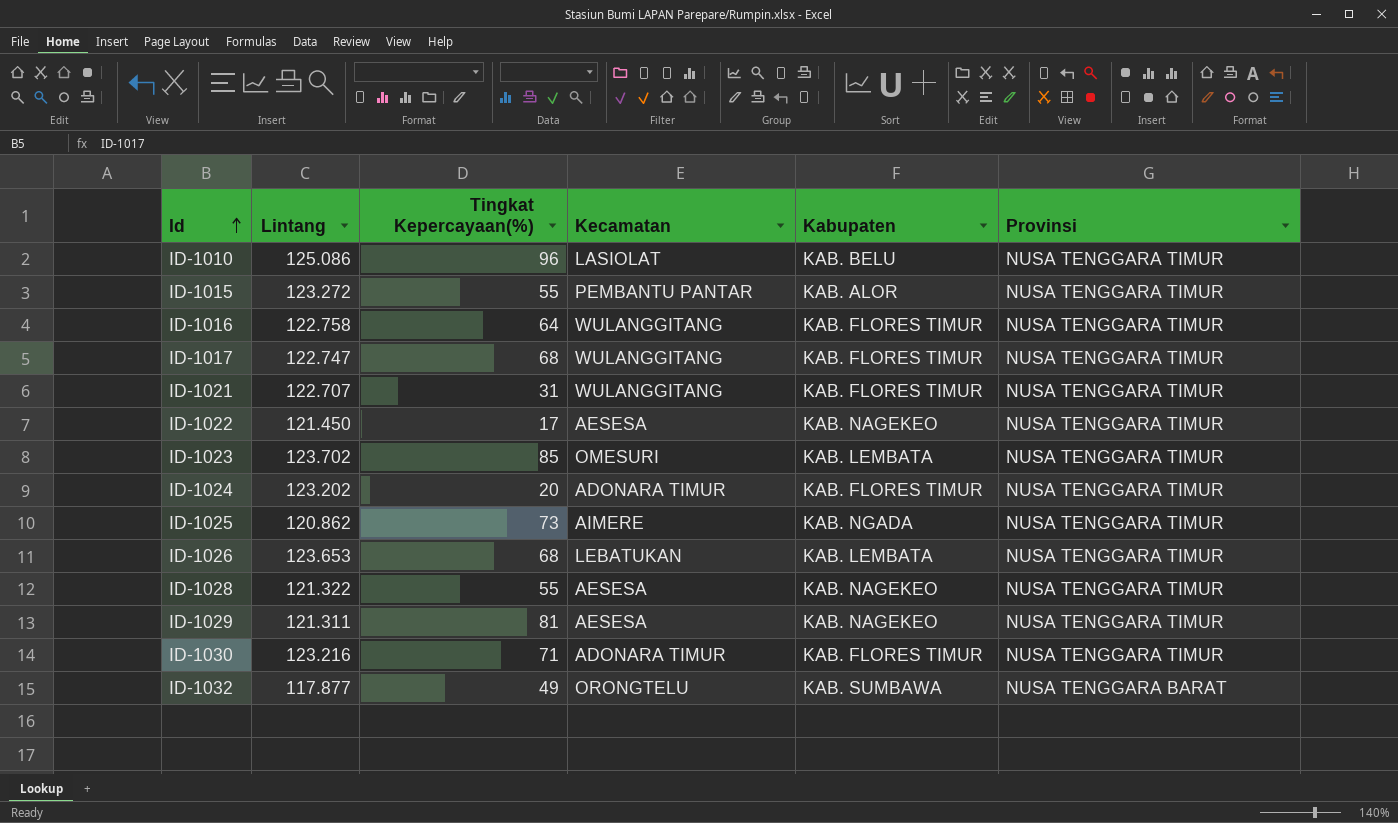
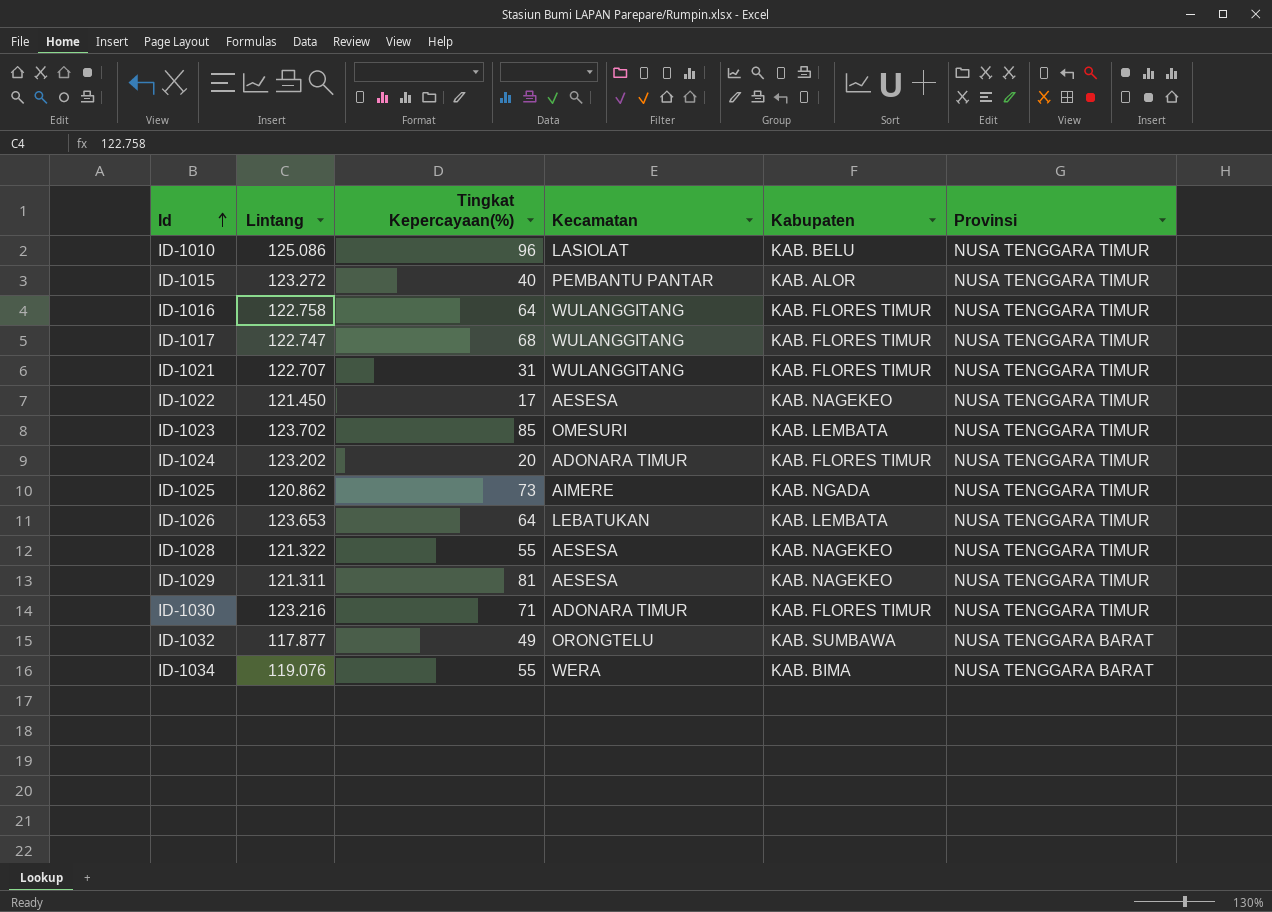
ID-1015 | Tingkat Kepercayaan(%): 55 -> 40
ID-1026 | Tingkat Kepercayaan(%): 68 -> 64
row ID-1034: none -> 119.076 | 55 | WERA | KAB. BIMA | NUSA TENGGARA BARAT

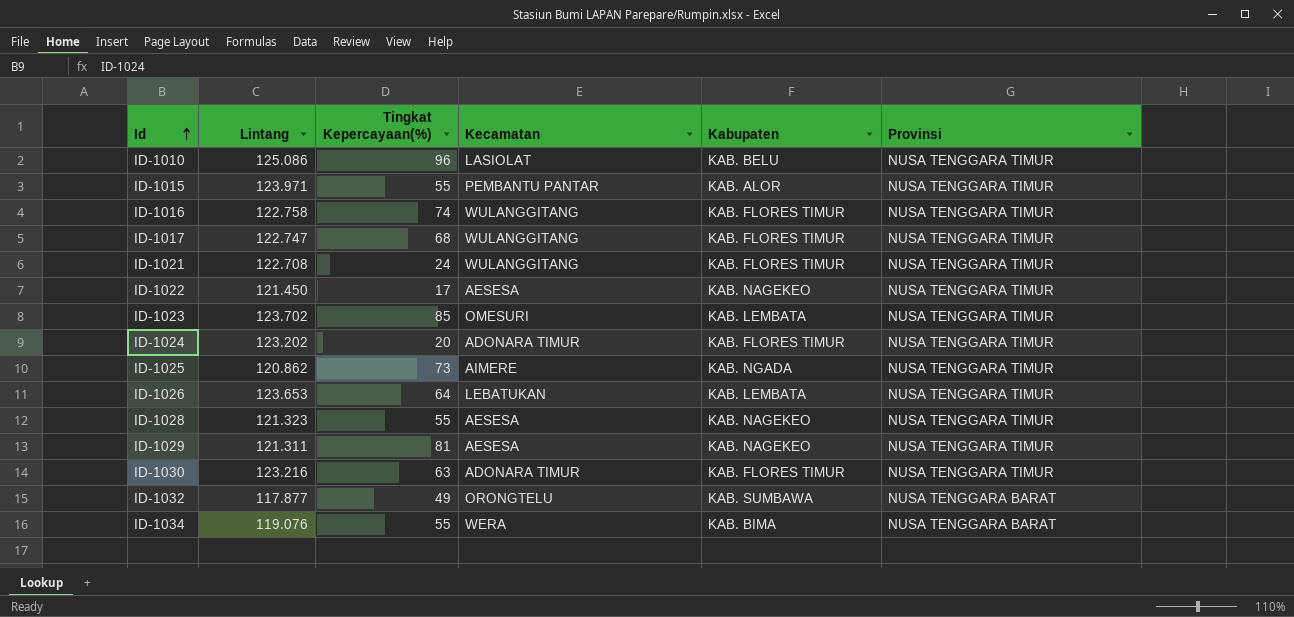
ID-1015 | Lintang: 123.272 -> 123.971
ID-1015 | Tingkat Kepercayaan(%): 40 -> 55
ID-1016 | Tingkat Kepercayaan(%): 64 -> 74
ID-1021 | Lintang: 122.707 -> 122.708
ID-1021 | Tingkat Kepercayaan(%): 31 -> 24
ID-1028 | Lintang: 121.322 -> 121.323
ID-1030 | Tingkat Kepercayaan(%): 71 -> 63

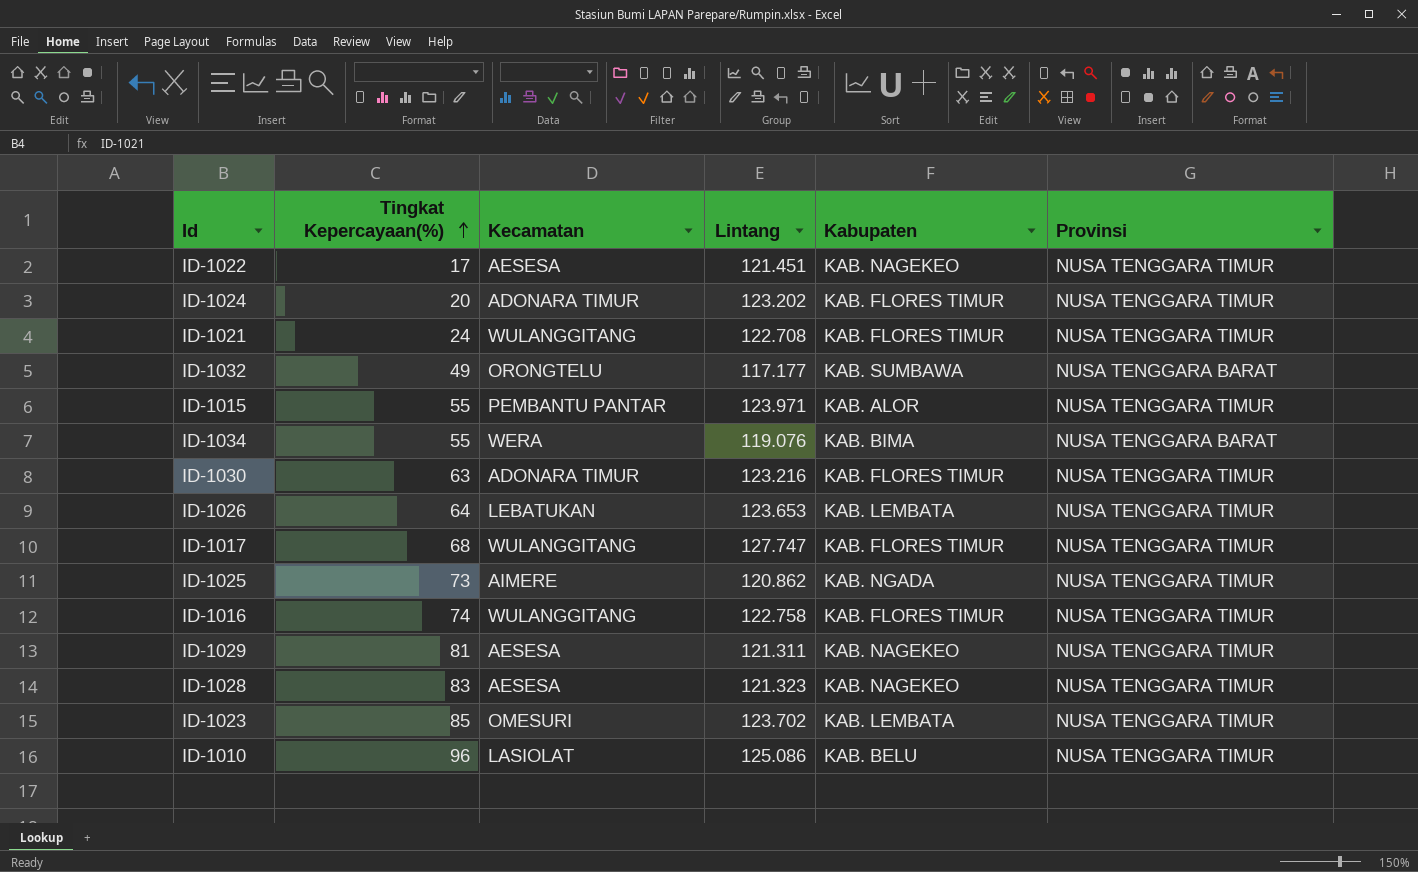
row order: Id ascending -> Tingkat Kepercayaan(%) ascending
column Lintang | position: 2 -> 4
ID-1022 | Lintang: 121.450 -> 121.451
ID-1032 | Lintang: 117.877 -> 117.177
ID-1017 | Lintang: 122.747 -> 127.747
ID-1028 | Tingkat Kepercayaan(%): 55 -> 83

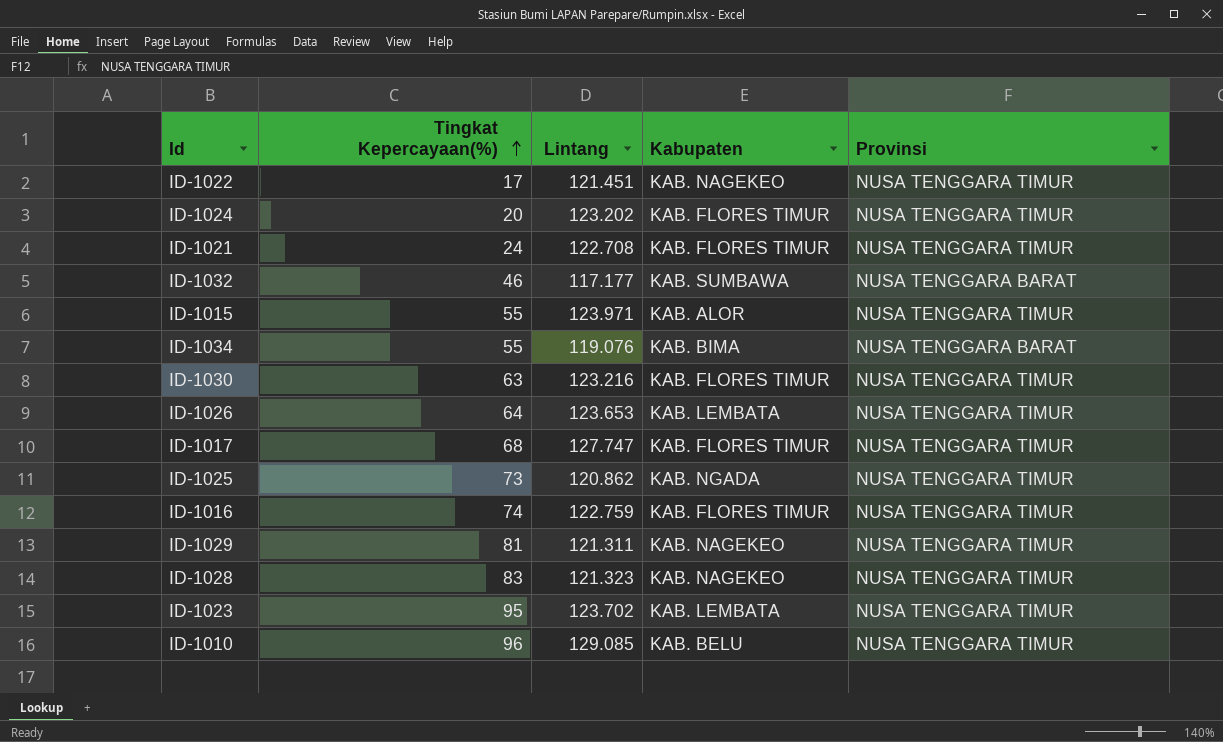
column Kecamatan | position: 3 -> none
ID-1032 | Tingkat Kepercayaan(%): 49 -> 46
ID-1016 | Lintang: 122.758 -> 122.759
ID-1023 | Tingkat Kepercayaan(%): 85 -> 95
ID-1010 | Lintang: 125.086 -> 129.085

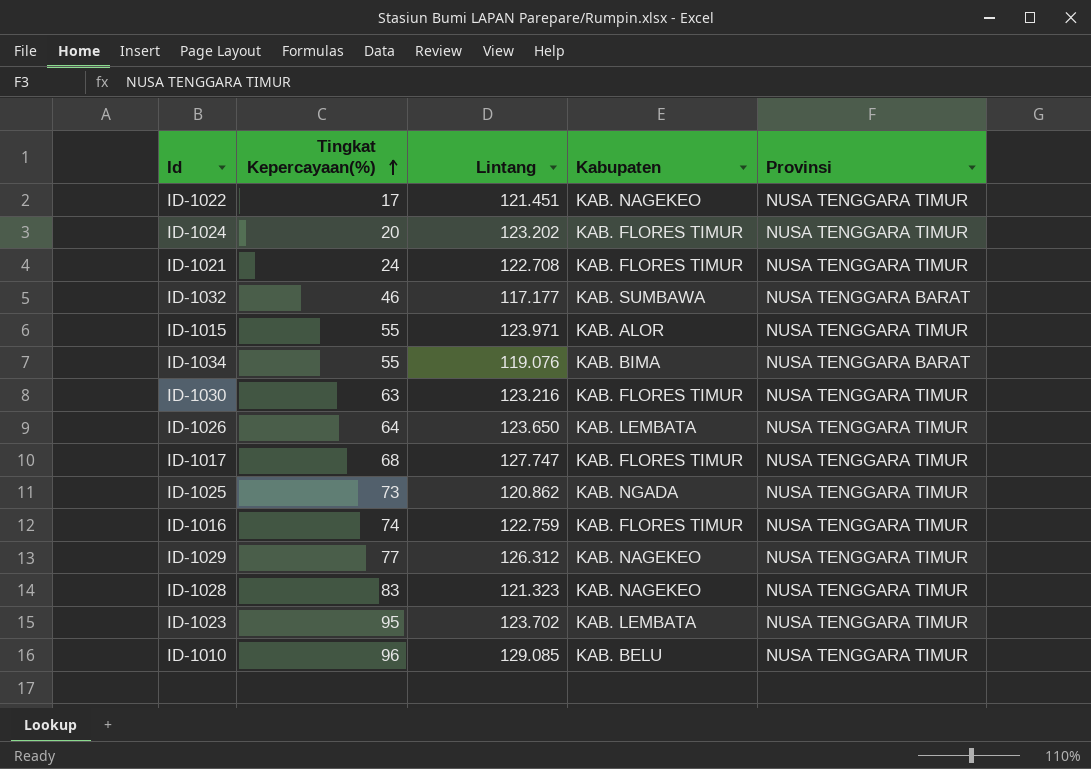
ID-1026 | Lintang: 123.653 -> 123.650
ID-1029 | Tingkat Kepercayaan(%): 81 -> 77
ID-1029 | Lintang: 121.311 -> 126.312

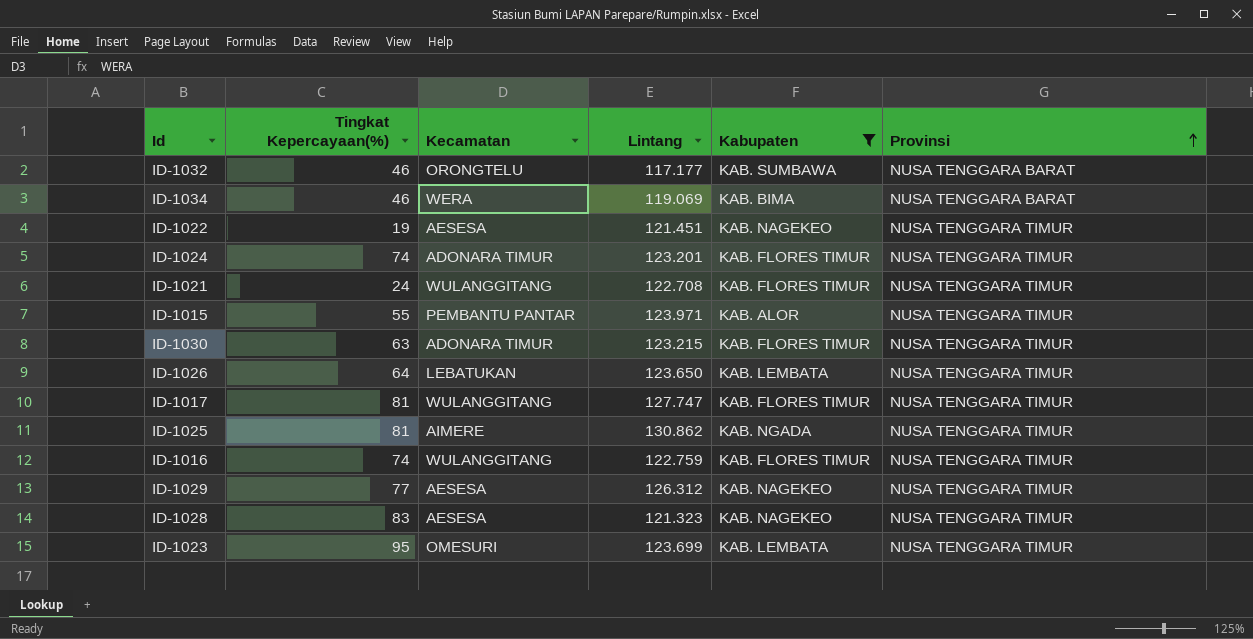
filter: none -> Kabupaten != KAB. BELU
row order: Tingkat Kepercayaan(%) ascending -> Provinsi ascending
column Kecamatan | position: none -> 3
ID-1034 | Tingkat Kepercayaan(%): 55 -> 46
ID-1034 | Lintang: 119.076 -> 119.069
ID-1022 | Tingkat Kepercayaan(%): 17 -> 19
ID-1024 | Tingkat Kepercayaan(%): 20 -> 74
ID-1024 | Lintang: 123.202 -> 123.201
ID-1030 | Lintang: 123.216 -> 123.215
ID-1017 | Tingkat Kepercayaan(%): 68 -> 81
ID-1025 | Tingkat Kepercayaan(%): 73 -> 81
ID-1025 | Lintang: 120.862 -> 130.862
ID-1023 | Lintang: 123.702 -> 123.699

